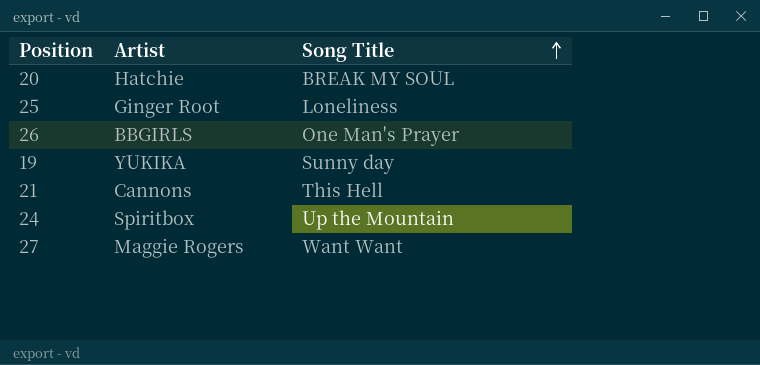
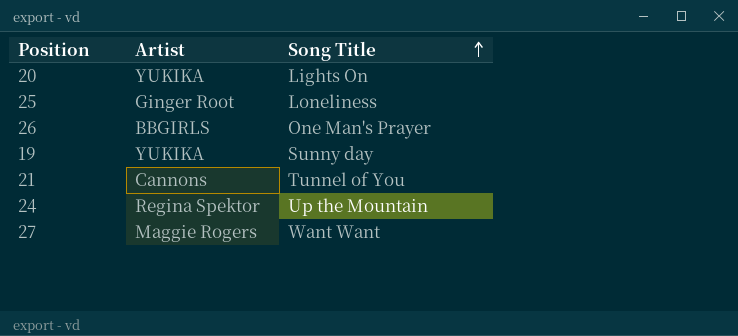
20 | Artist: Hatchie -> YUKIKA
20 | Song Title: BREAK MY SOUL -> Lights On
21 | Song Title: This Hell -> Tunnel of You
24 | Artist: Spiritbox -> Regina Spektor

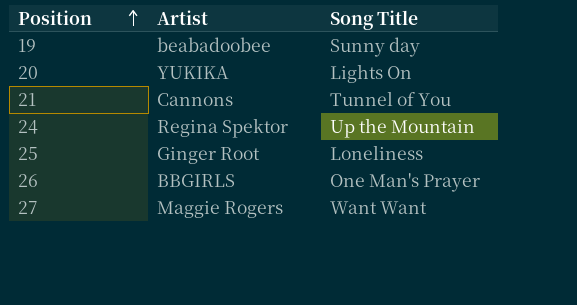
row order: Song Title ascending -> Position ascending
19 | Artist: YUKIKA -> beabadoobee

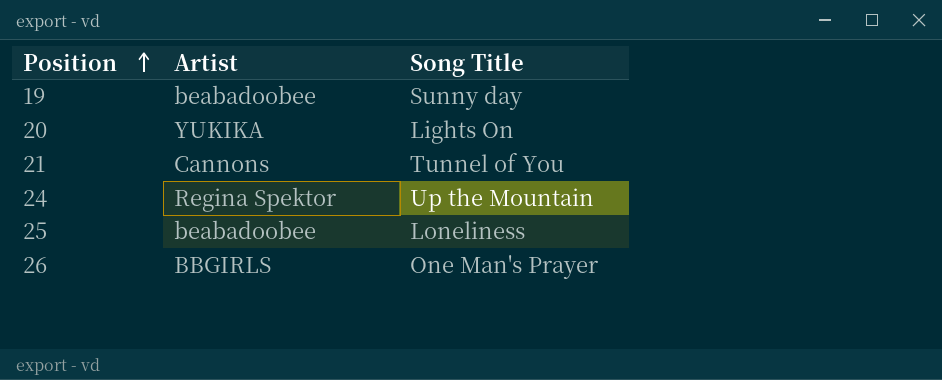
row 27: Maggie Rogers | Want Want -> none
25 | Artist: Ginger Root -> beabadoobee

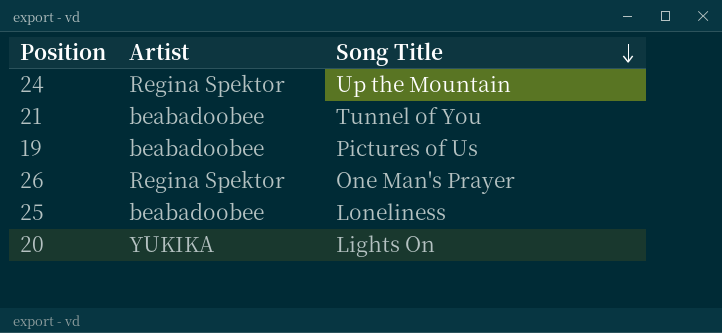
row order: Position ascending -> Song Title descending
21 | Artist: Cannons -> beabadoobee
19 | Song Title: Sunny day -> Pictures of Us
26 | Artist: BBGIRLS -> Regina Spektor

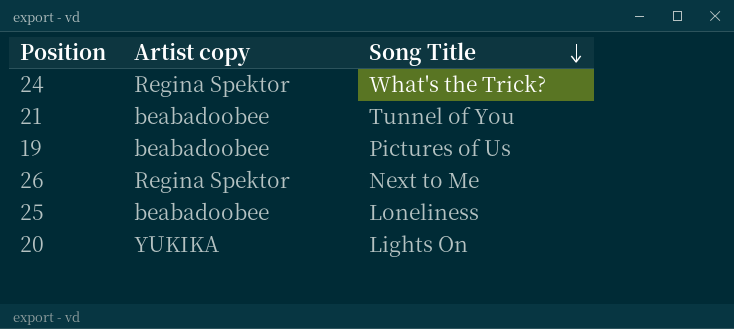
column name: Artist -> Artist copy
24 | Song Title: Up the Mountain -> What's the Trick?
26 | Song Title: One Man's Prayer -> Next to Me

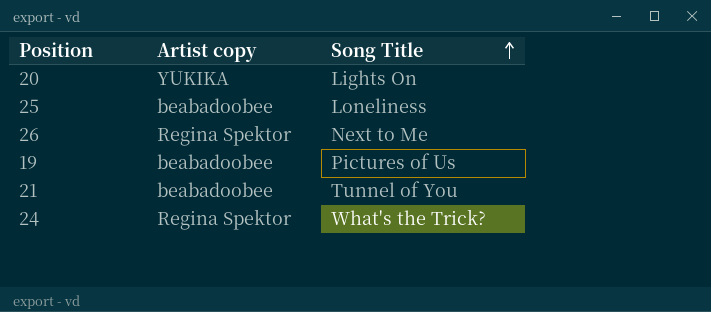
row order: Song Title descending -> Song Title ascending

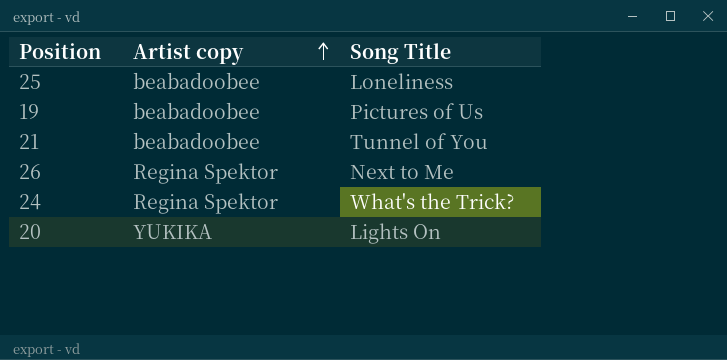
row order: Song Title ascending -> Artist copy ascending

